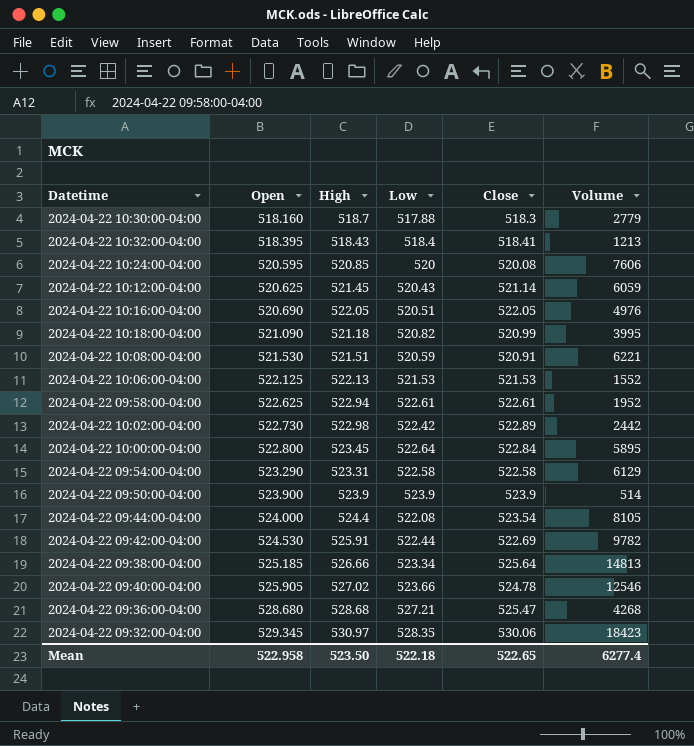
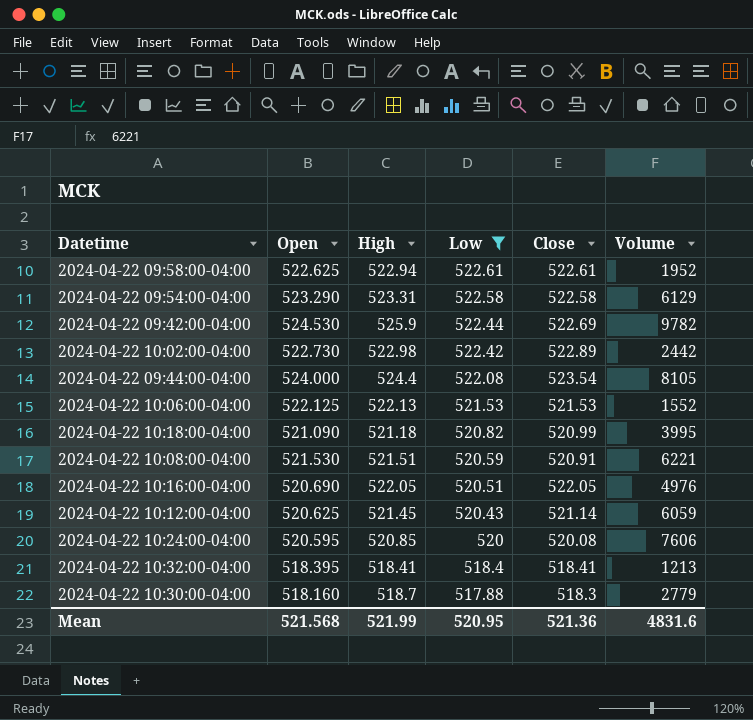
filter: none -> Low <= 522.61
row order: Open ascending -> Low descending
2024-04-22 09:42:00-04:00 | High: 525.91 -> 525.9
2024-04-22 10:32:00-04:00 | High: 518.43 -> 518.41
Mean | Open: 522.958 -> 521.568
Mean | High: 523.50 -> 521.99
Mean | Low: 522.18 -> 520.95
Mean | Close: 522.65 -> 521.36
Mean | Volume: 6277.4 -> 4831.6

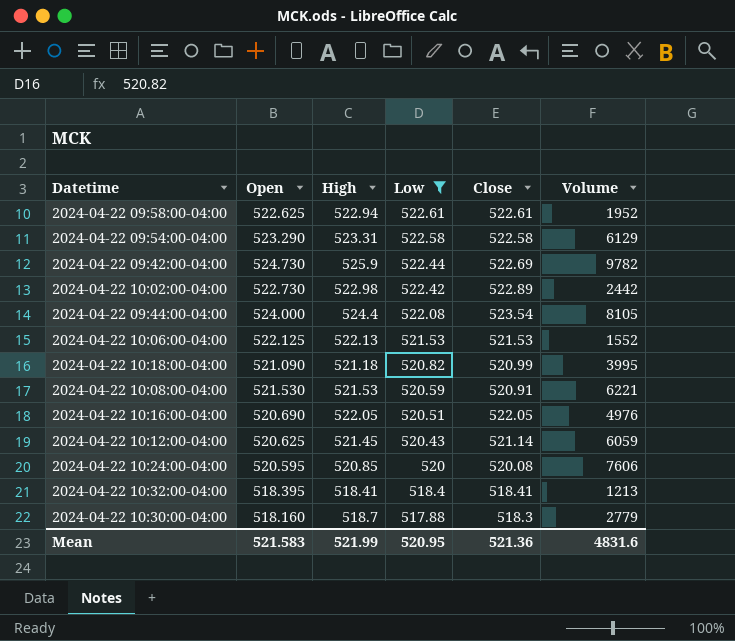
2024-04-22 09:42:00-04:00 | Open: 524.530 -> 524.730
2024-04-22 10:08:00-04:00 | High: 521.51 -> 521.53
Mean | Open: 521.568 -> 521.583

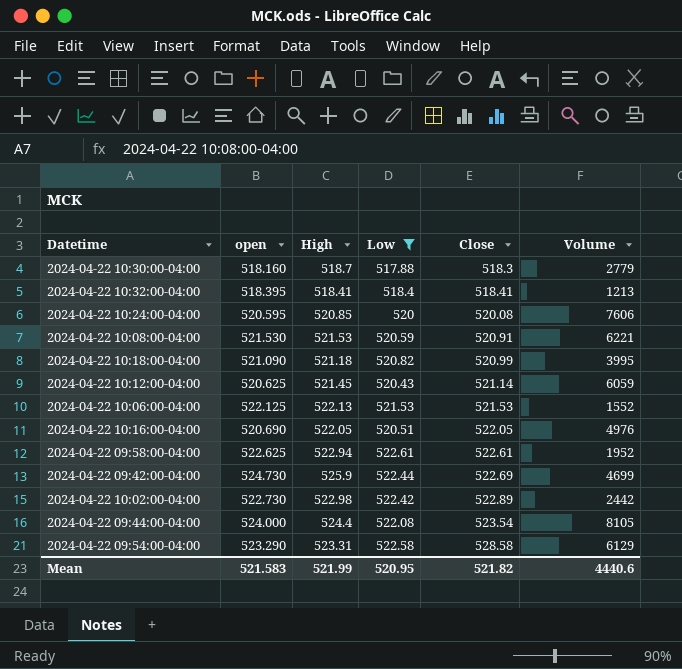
row order: Low descending -> Close ascending
column name: Open -> open
2024-04-22 09:42:00-04:00 | Volume: 9782 -> 4699
2024-04-22 09:54:00-04:00 | Close: 522.58 -> 528.58
Mean | Close: 521.36 -> 521.82
Mean | Volume: 4831.6 -> 4440.6

